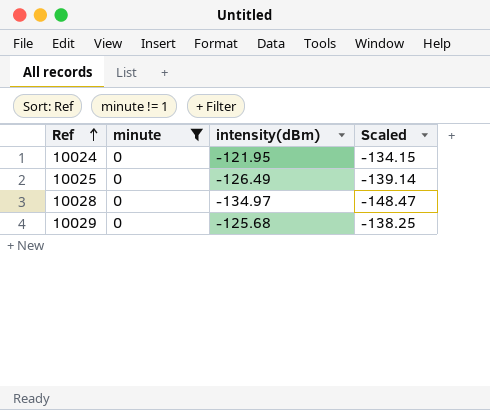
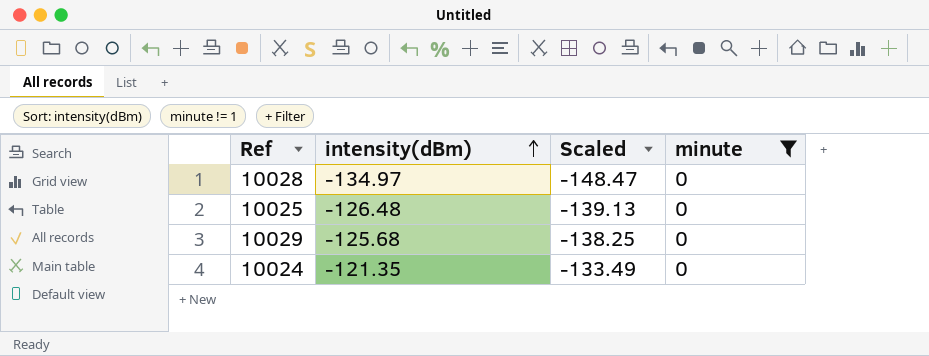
row order: Ref ascending -> intensity(dBm) ascending
column minute | position: 2 -> 4
10025 | intensity(dBm): -126.49 -> -126.48
10025 | Scaled: -139.14 -> -139.13
10024 | intensity(dBm): -121.95 -> -121.35
10024 | Scaled: -134.15 -> -133.49

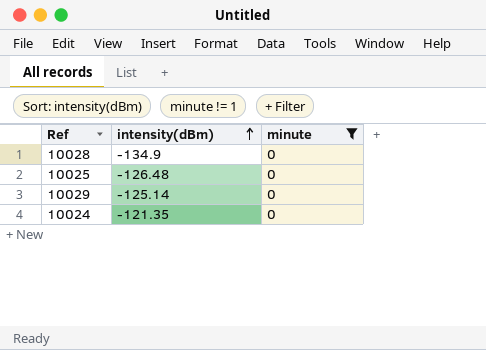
column Scaled | formula: [intensity(dBm)] * 1.1 -> none
10028 | intensity(dBm): -134.97 -> -134.9
10029 | intensity(dBm): -125.68 -> -125.14

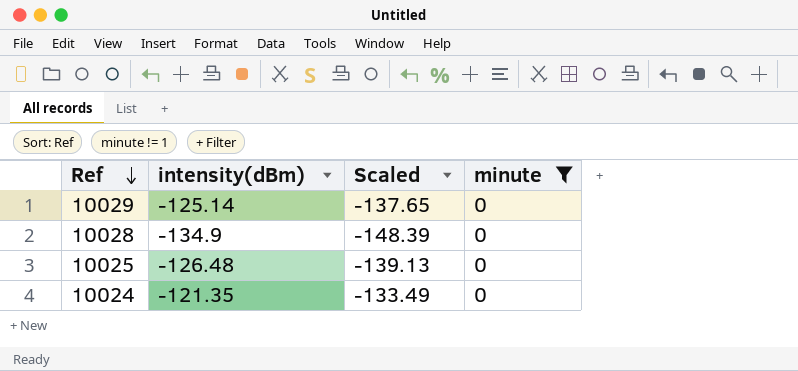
row order: intensity(dBm) ascending -> Ref descending
column Scaled | formula: none -> [intensity(dBm)] * 1.1

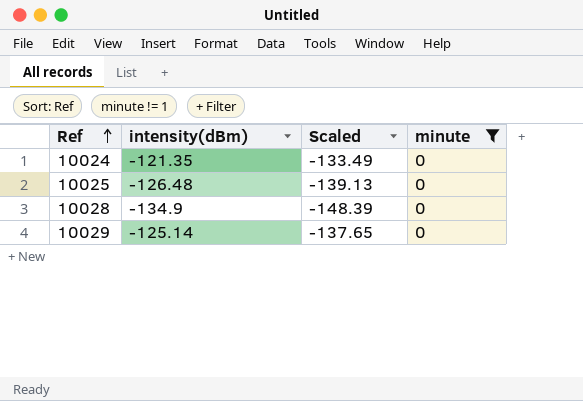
row order: Ref descending -> Ref ascending

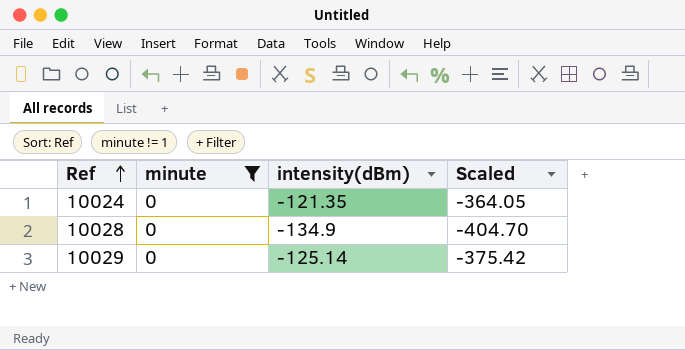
column minute | position: 4 -> 2
column Scaled | formula: [intensity(dBm)] * 1.1 -> [intensity(dBm)] * 3
row 10025: -126.48 | -139.13 | 0 -> none

